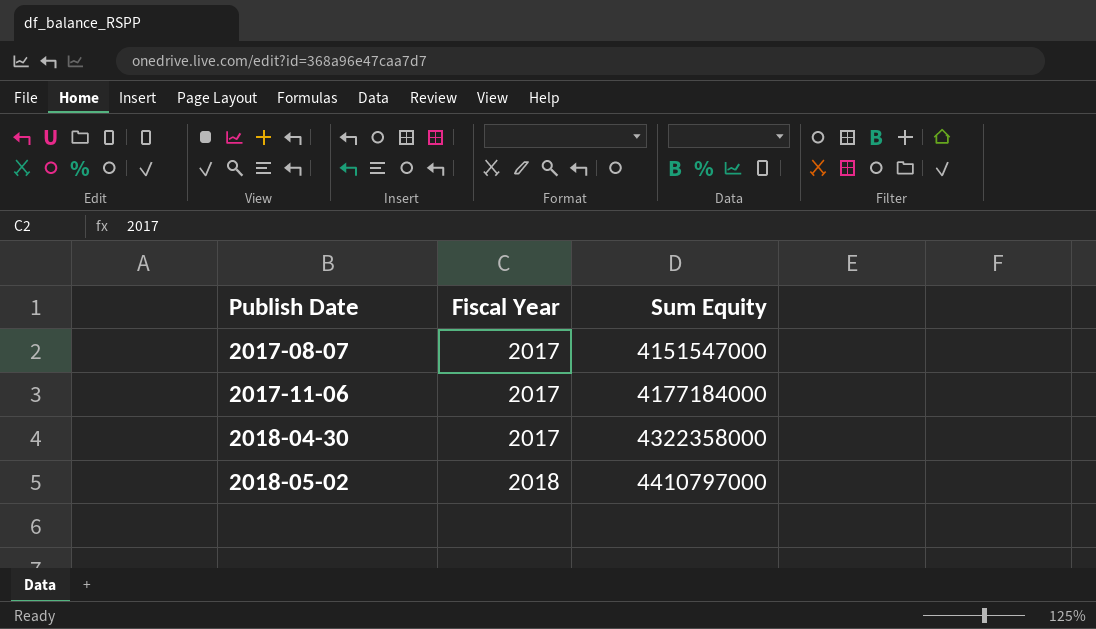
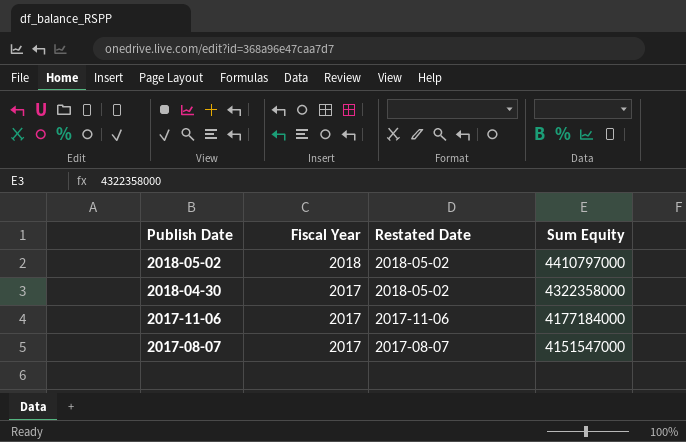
row order: Publish Date ascending -> Publish Date descending
column Restated Date | position: none -> 3

